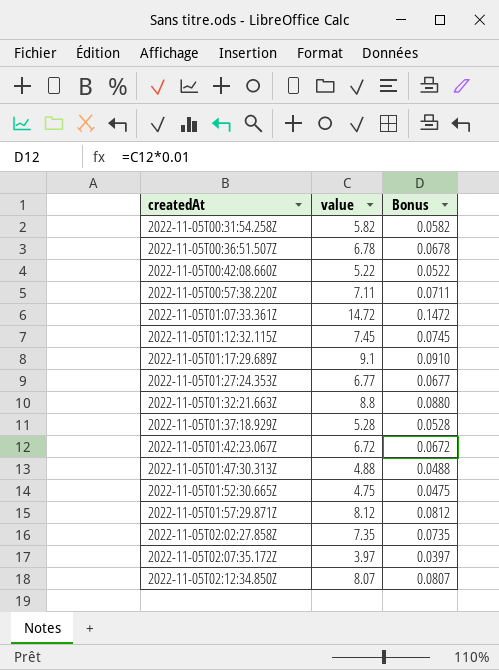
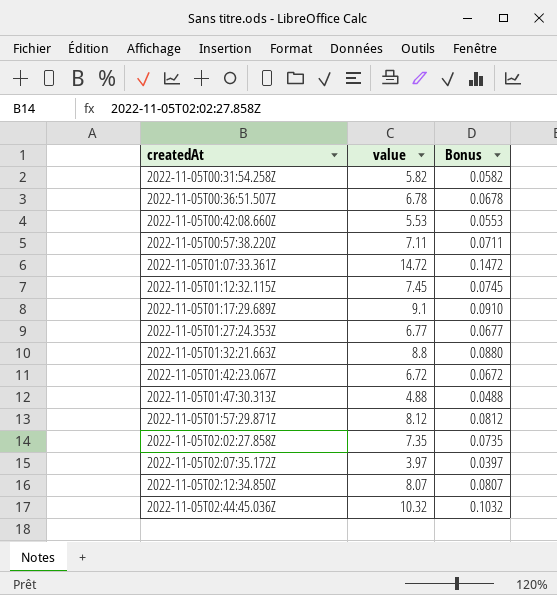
row 2022-11-05T01:37:18.929Z: 5.28 | 0.0528 -> none
row 2022-11-05T01:52:30.665Z: 4.75 | 0.0475 -> none
2022-11-05T00:42:08.660Z | value: 5.22 -> 5.53
2022-11-05T00:42:08.660Z | Bonus: 0.0522 -> 0.0553
row 2022-11-05T02:44:45.036Z: none -> 10.32 | 0.1032

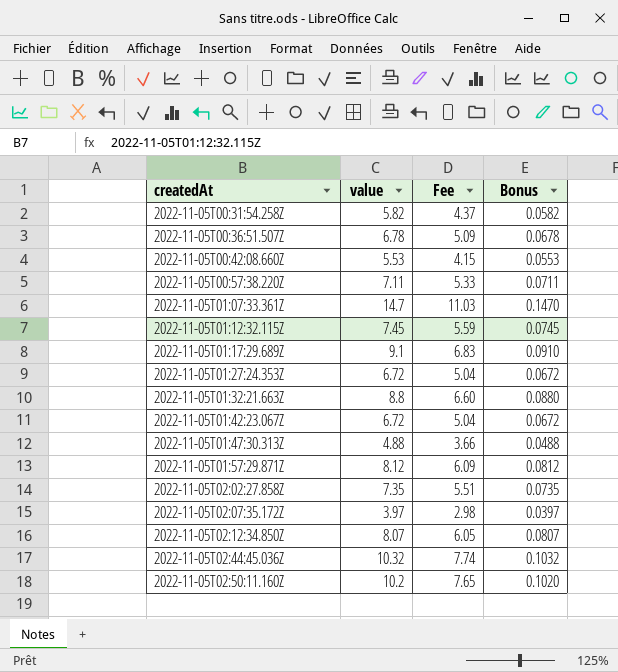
column Fee | formula: none -> [value] * 0.75
2022-11-05T01:07:33.361Z | value: 14.72 -> 14.7
2022-11-05T01:07:33.361Z | Bonus: 0.1472 -> 0.1470
2022-11-05T01:27:24.353Z | value: 6.77 -> 6.72
2022-11-05T01:27:24.353Z | Bonus: 0.0677 -> 0.0672
row 2022-11-05T02:50:11.160Z: none -> 10.2 | 7.65 | 0.1020

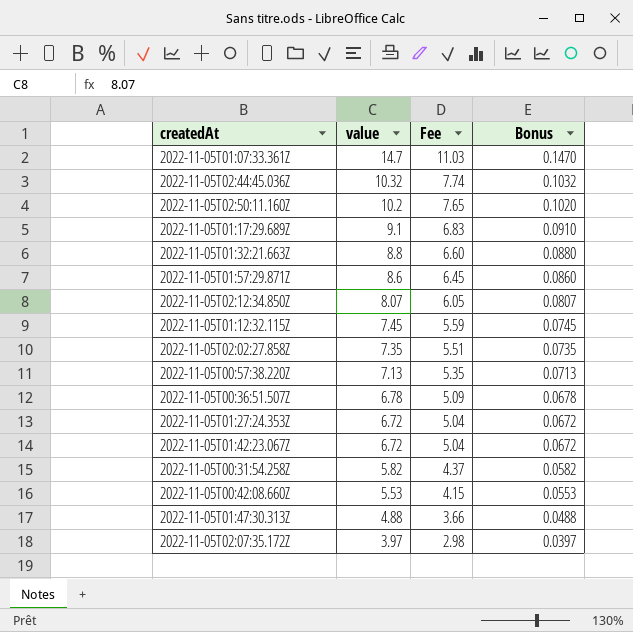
row order: createdAt ascending -> value descending
2022-11-05T01:57:29.871Z | value: 8.12 -> 8.6
2022-11-05T01:57:29.871Z | Fee: 6.09 -> 6.45
2022-11-05T01:57:29.871Z | Bonus: 0.0812 -> 0.0860
2022-11-05T00:57:38.220Z | value: 7.11 -> 7.13
2022-11-05T00:57:38.220Z | Fee: 5.33 -> 5.35
2022-11-05T00:57:38.220Z | Bonus: 0.0711 -> 0.0713

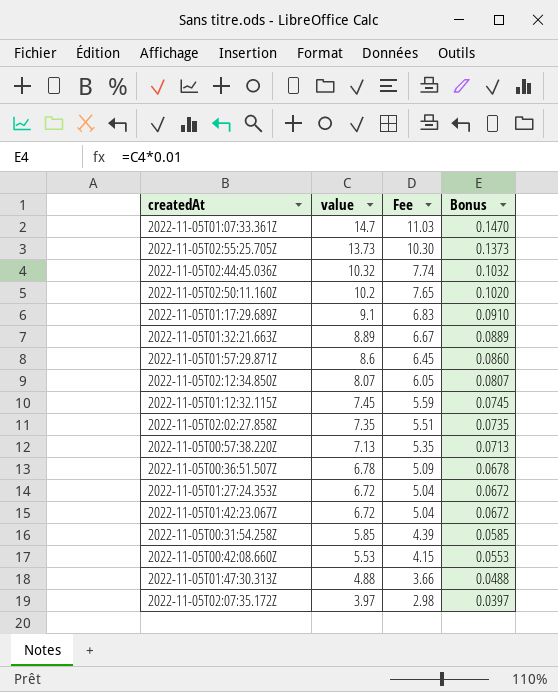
row 2022-11-05T02:55:25.705Z: none -> 13.73 | 10.30 | 0.1373
2022-11-05T01:32:21.663Z | value: 8.8 -> 8.89
2022-11-05T01:32:21.663Z | Fee: 6.60 -> 6.67
2022-11-05T01:32:21.663Z | Bonus: 0.0880 -> 0.0889
2022-11-05T00:31:54.258Z | value: 5.82 -> 5.85
2022-11-05T00:31:54.258Z | Fee: 4.37 -> 4.39
2022-11-05T00:31:54.258Z | Bonus: 0.0582 -> 0.0585

